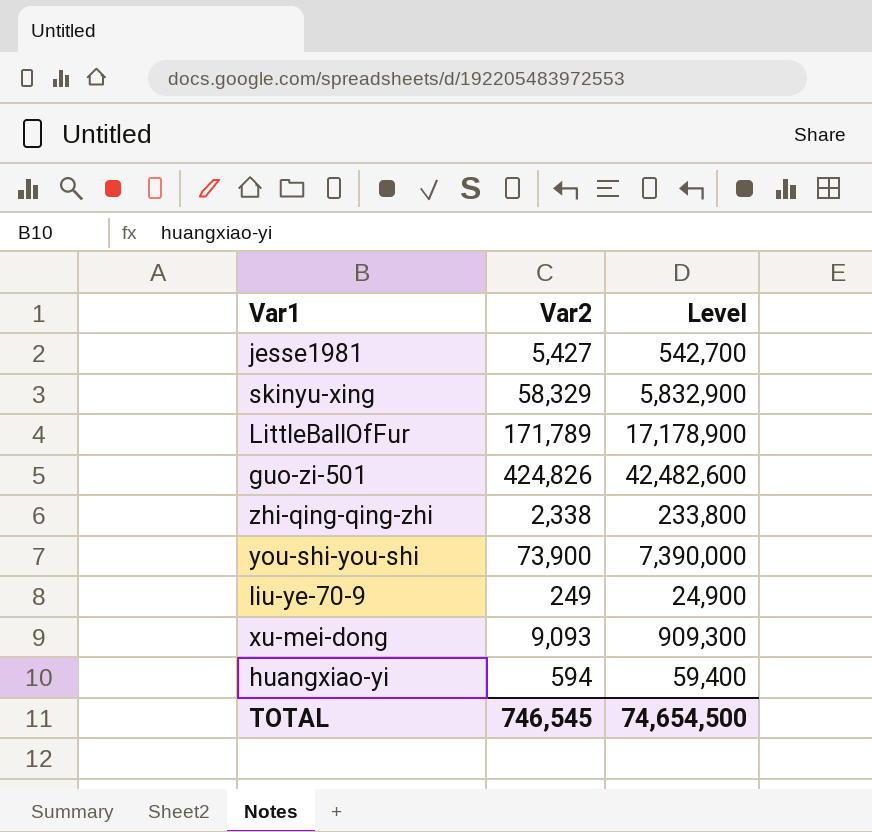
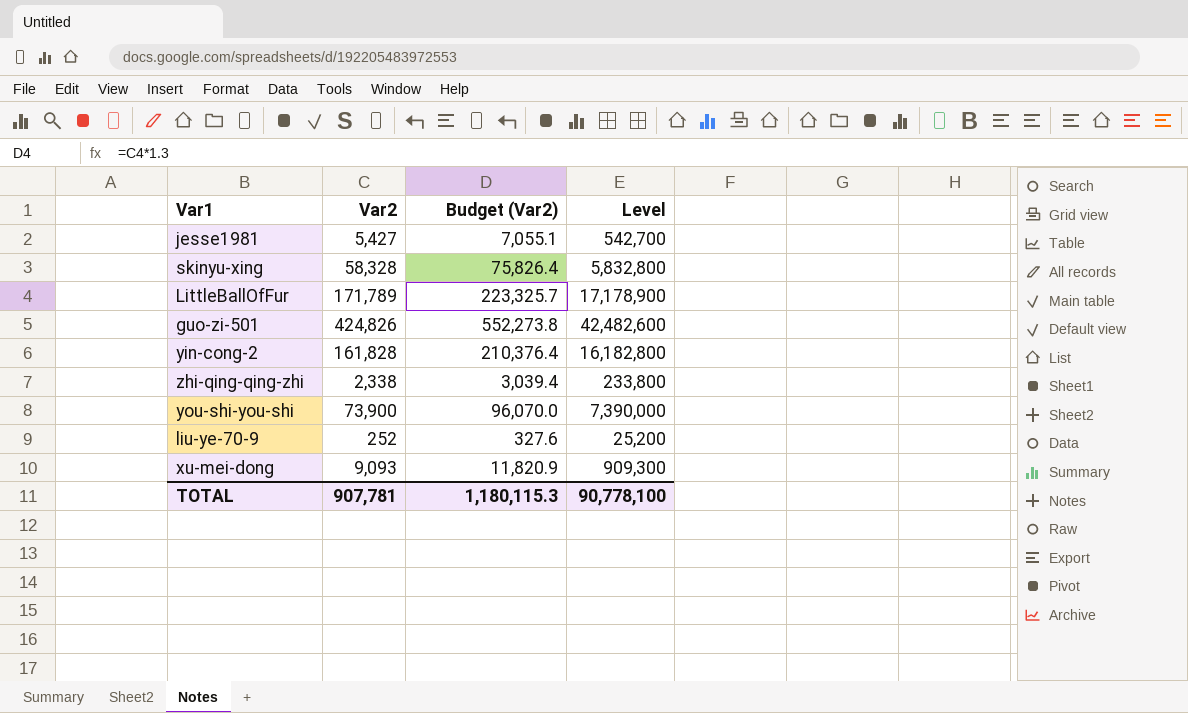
column Budget (Var2) | formula: none -> [Var2] * 1.3
row huangxiao-yi: 594 | 59,400 -> none
skinyu-xing | Var2: 58,329 -> 58,328
skinyu-xing | Level: 5,832,900 -> 5,832,800
row yin-cong-2: none -> 161,828 | 210,376.4 | 16,182,800
liu-ye-70-9 | Var2: 249 -> 252
liu-ye-70-9 | Level: 24,900 -> 25,200
TOTAL | Var2: 746,545 -> 907,781
TOTAL | Level: 74,654,500 -> 90,778,100

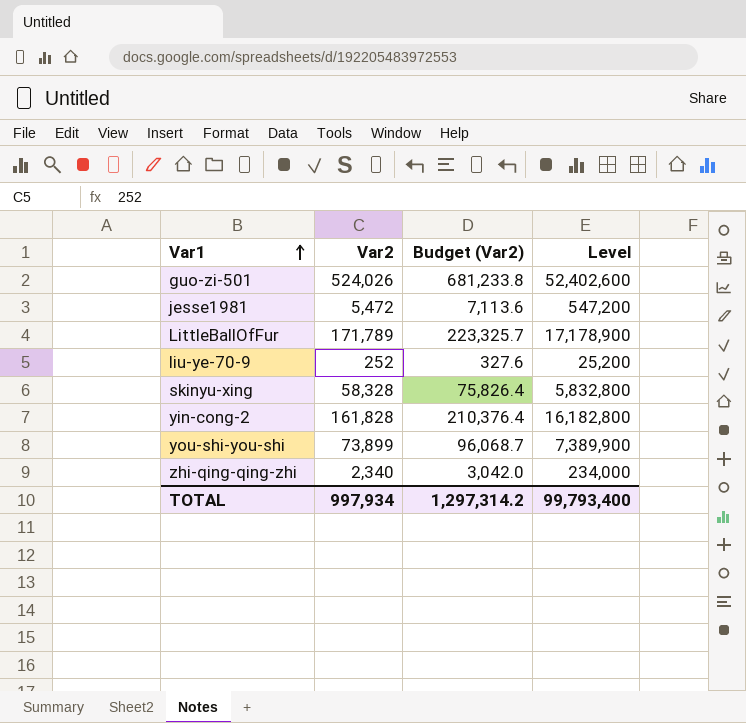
row order: none -> Var1 ascending
row xu-mei-dong: 9,093 | 11,820.9 | 909,300 -> none
guo-zi-501 | Var2: 424,826 -> 524,026
guo-zi-501 | Budget (Var2): 552,273.8 -> 681,233.8
guo-zi-501 | Level: 42,482,600 -> 52,402,600
jesse1981 | Var2: 5,427 -> 5,472
jesse1981 | Budget (Var2): 7,055.1 -> 7,113.6
jesse1981 | Level: 542,700 -> 547,200
you-shi-you-shi | Var2: 73,900 -> 73,899
you-shi-you-shi | Budget (Var2): 96,070.0 -> 96,068.7
you-shi-you-shi | Level: 7,390,000 -> 7,389,900
zhi-qing-qing-zhi | Var2: 2,338 -> 2,340
zhi-qing-qing-zhi | Budget (Var2): 3,039.4 -> 3,042.0
zhi-qing-qing-zhi | Level: 233,800 -> 234,000
TOTAL | Var2: 907,781 -> 997,934
TOTAL | Budget (Var2): 1,180,115.3 -> 1,297,314.2
TOTAL | Level: 90,778,100 -> 99,793,400

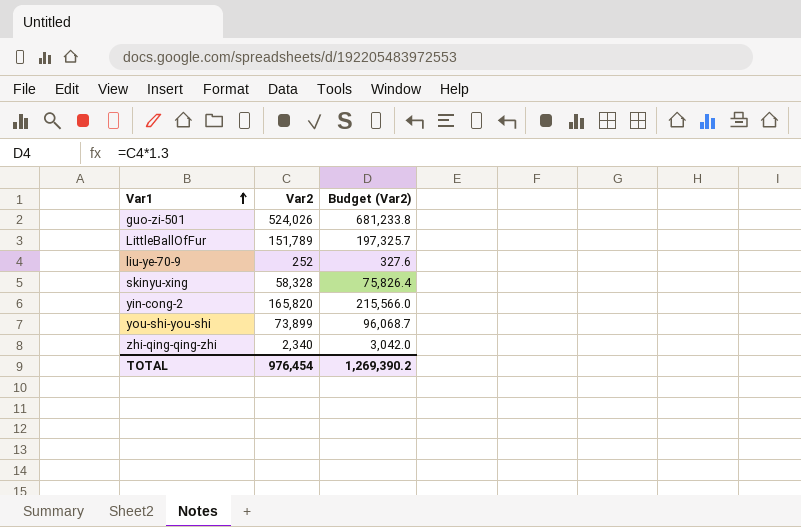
column Level | formula: [Var2] * 100 -> none
row jesse1981: 5,472 | 7,113.6 | 547,200 -> none
LittleBallOfFur | Var2: 171,789 -> 151,789
LittleBallOfFur | Budget (Var2): 223,325.7 -> 197,325.7
yin-cong-2 | Var2: 161,828 -> 165,820
yin-cong-2 | Budget (Var2): 210,376.4 -> 215,566.0
TOTAL | Var2: 997,934 -> 976,454
TOTAL | Budget (Var2): 1,297,314.2 -> 1,269,390.2

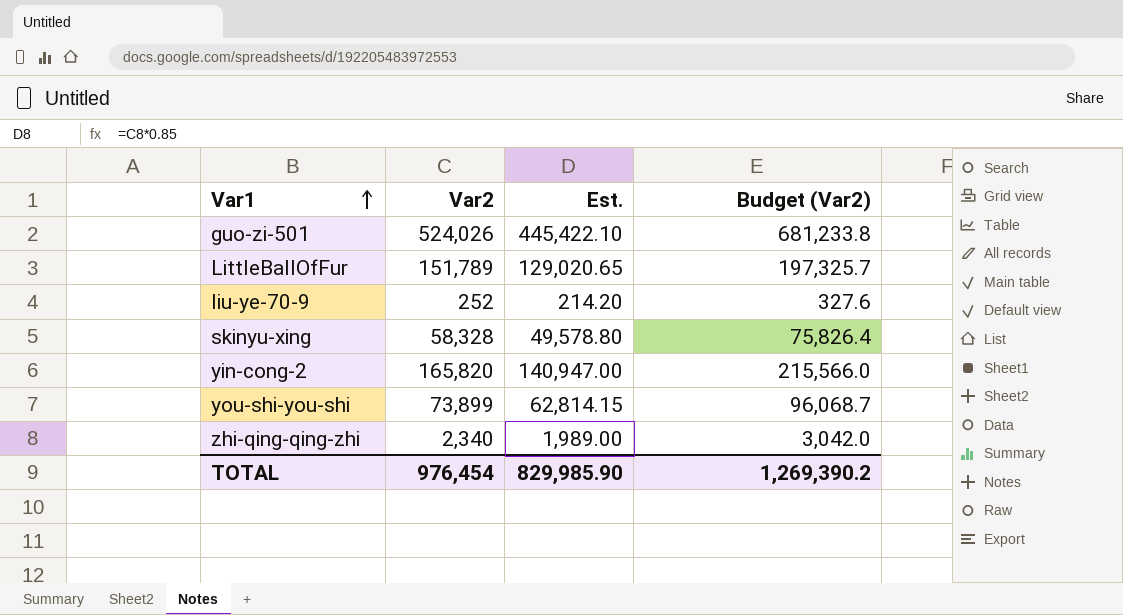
column Est. | formula: none -> [Var2] * 0.85

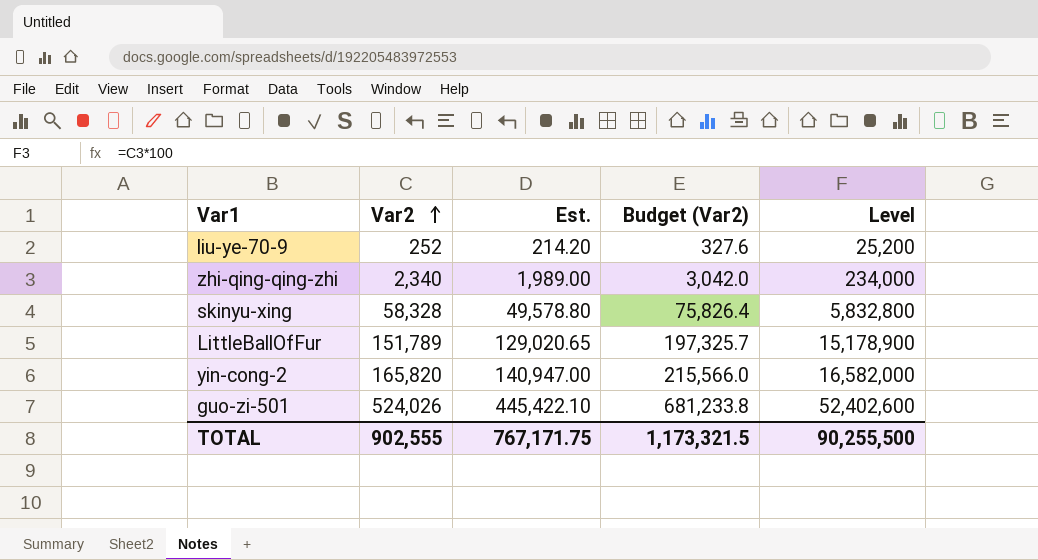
row order: Var1 ascending -> Var2 ascending
column Level | formula: none -> [Var2] * 100
row you-shi-you-shi: 73,899 | 62,814.15 | 96,068.7 -> none
TOTAL | Var2: 976,454 -> 902,555
TOTAL | Est.: 829,985.90 -> 767,171.75
TOTAL | Budget (Var2): 1,269,390.2 -> 1,173,321.5

